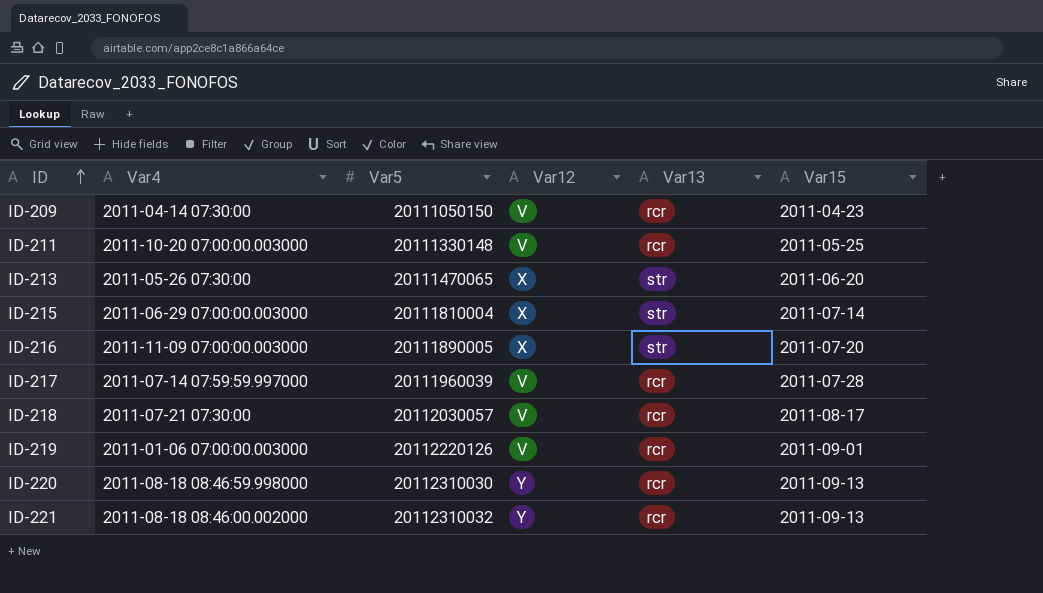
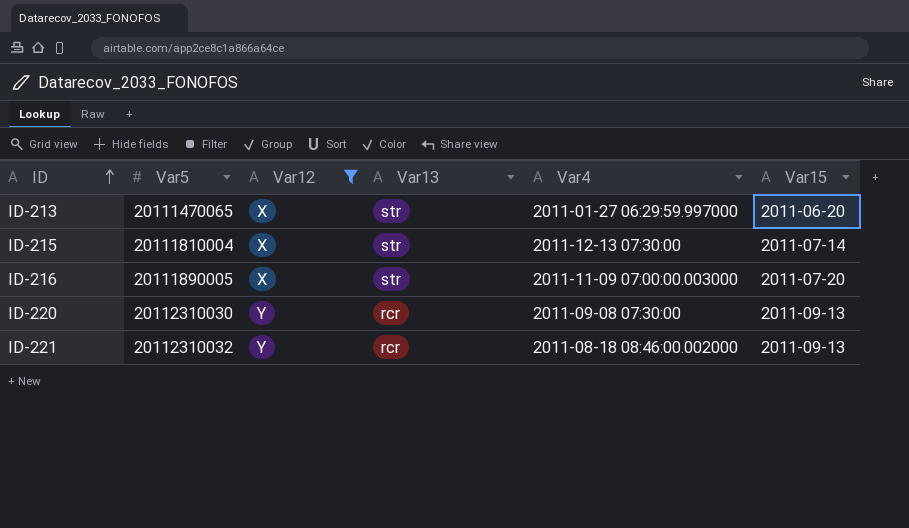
filter: none -> Var12 != V
column Var4 | position: 2 -> 5
ID-213 | Var4: 2011-05-26 07:30:00 -> 2011-01-27 06:29:59.997000
ID-215 | Var4: 2011-06-29 07:00:00.003000 -> 2011-12-13 07:30:00
ID-220 | Var4: 2011-08-18 08:46:59.998000 -> 2011-09-08 07:30:00

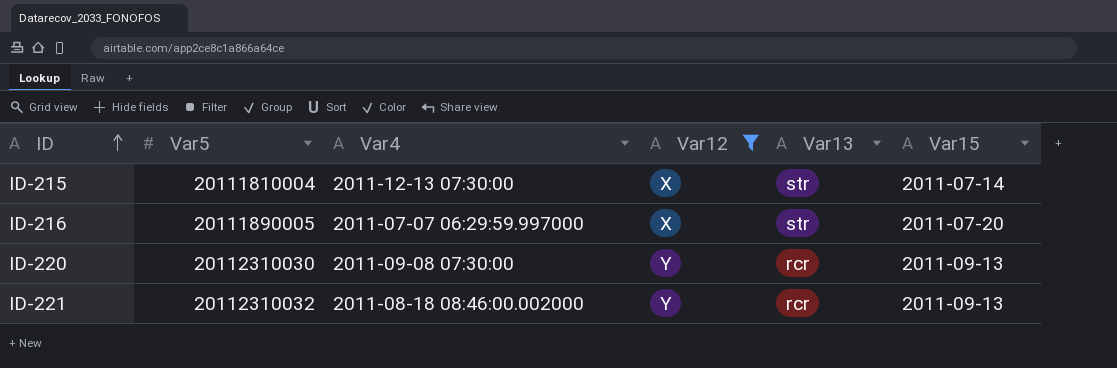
column Var4 | position: 5 -> 3
row ID-213: 20111470065 | X | str | 2011-01-27 06:29:59.997000 | 2011-06-20 -> none
ID-216 | Var4: 2011-11-09 07:00:00.003000 -> 2011-07-07 06:29:59.997000

